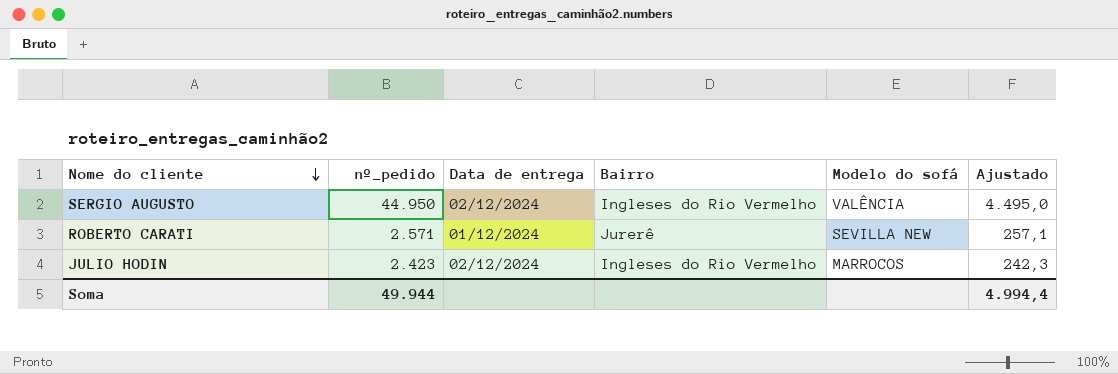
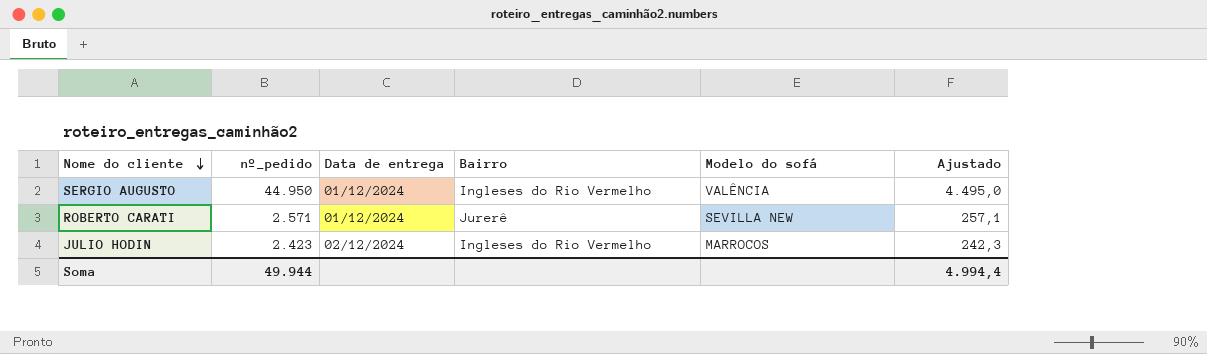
SERGIO AUGUSTO | Data de entrega: 02/12/2024 -> 01/12/2024

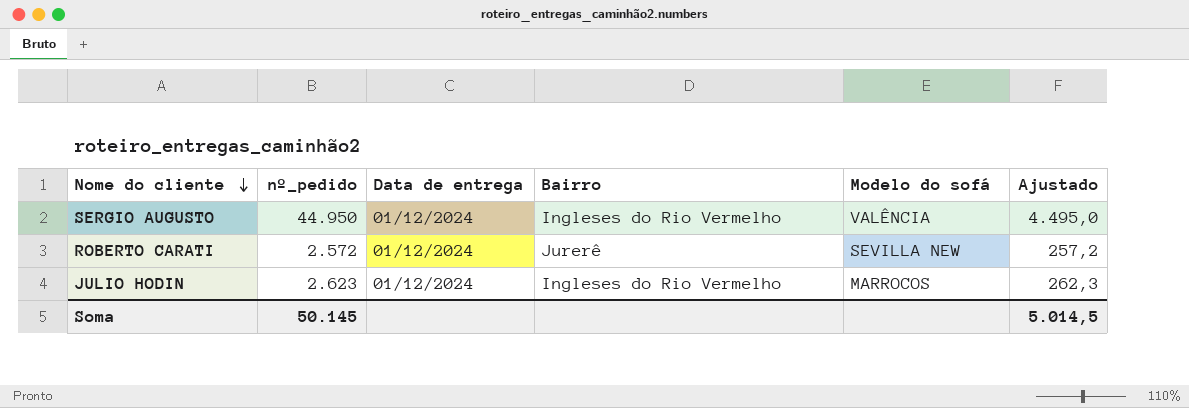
ROBERTO CARATI | nº_pedido: 2.571 -> 2.572
ROBERTO CARATI | Ajustado: 257,1 -> 257,2
JULIO HODIN | nº_pedido: 2.423 -> 2.623
JULIO HODIN | Data de entrega: 02/12/2024 -> 01/12/2024
JULIO HODIN | Ajustado: 242,3 -> 262,3
Soma | nº_pedido: 49.944 -> 50.145
Soma | Ajustado: 4.994,4 -> 5.014,5

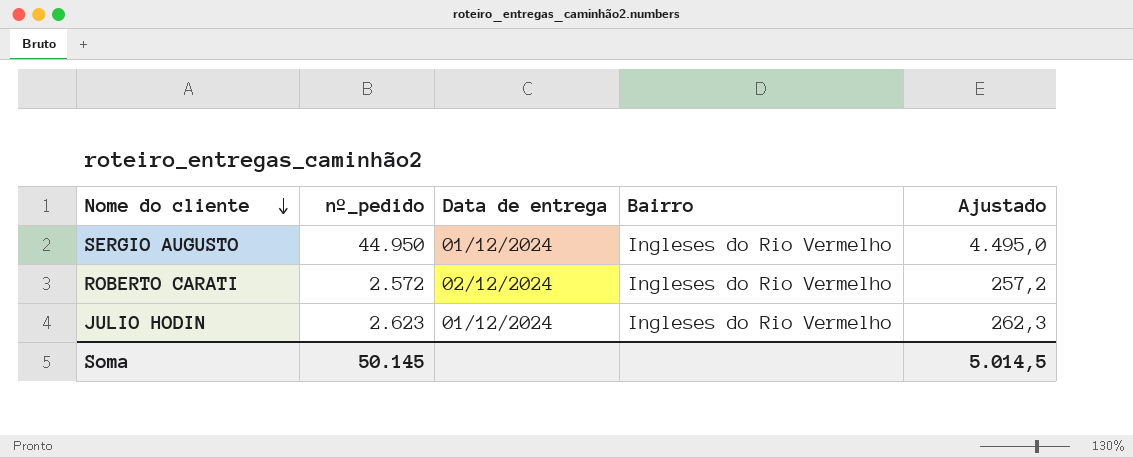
column Modelo do sofá | position: 5 -> none
ROBERTO CARATI | Data de entrega: 01/12/2024 -> 02/12/2024
ROBERTO CARATI | Bairro: Jurerê -> Ingleses do Rio Vermelho

